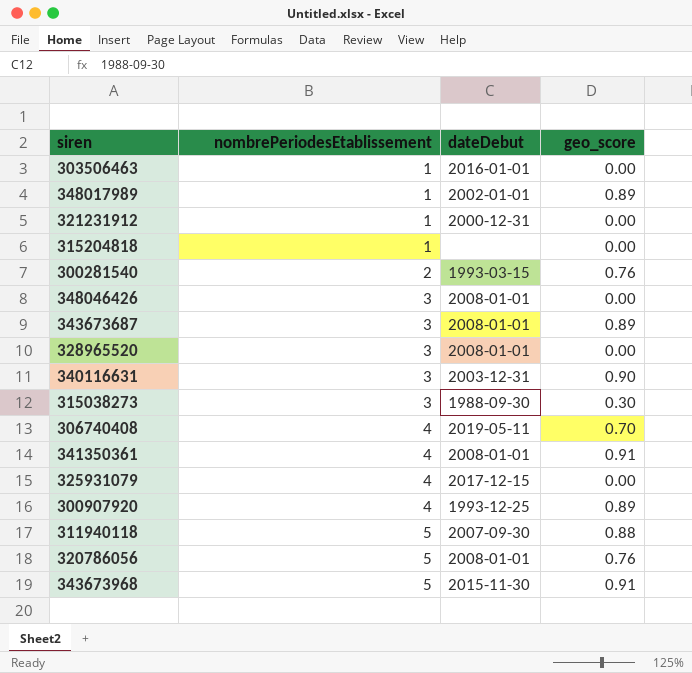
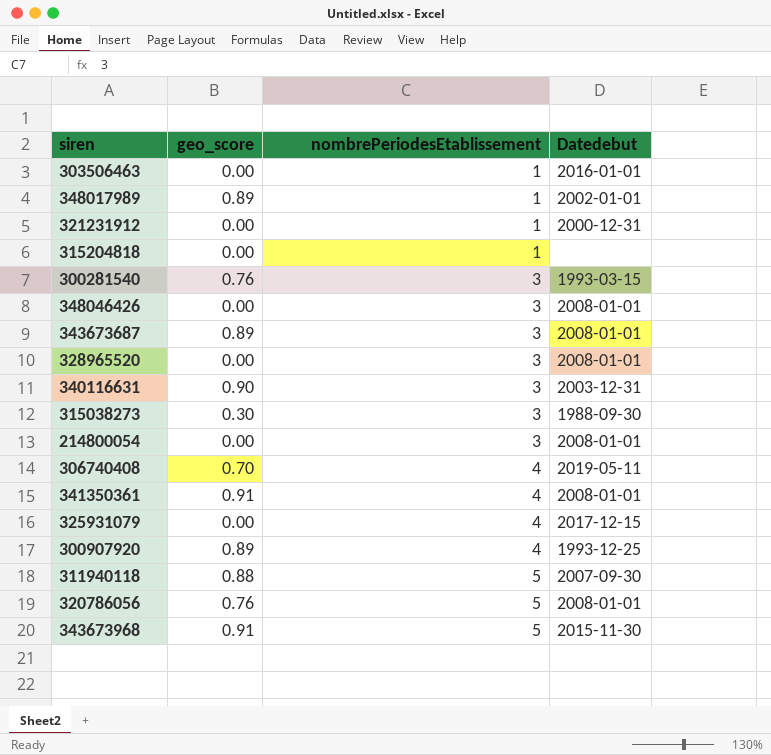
column geo_score | position: 4 -> 2
column name: dateDebut -> Datedebut
300281540 | nombrePeriodesEtablissement: 2 -> 3
row 214800054: none -> 0.00 | 3 | 2008-01-01

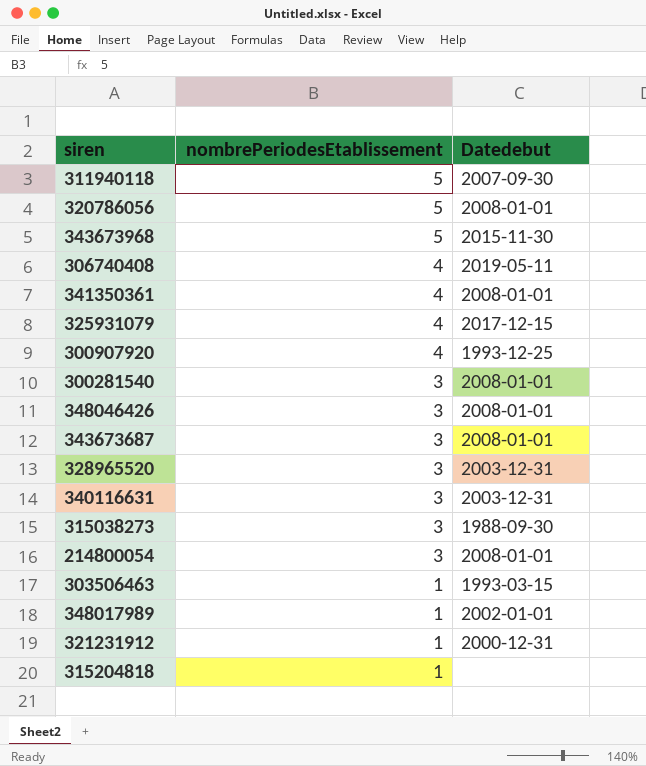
row order: nombrePeriodesEtablissement ascending -> nombrePeriodesEtablissement descending
column geo_score | position: 2 -> none
300281540 | Datedebut: 1993-03-15 -> 2008-01-01
328965520 | Datedebut: 2008-01-01 -> 2003-12-31
303506463 | Datedebut: 2016-01-01 -> 1993-03-15

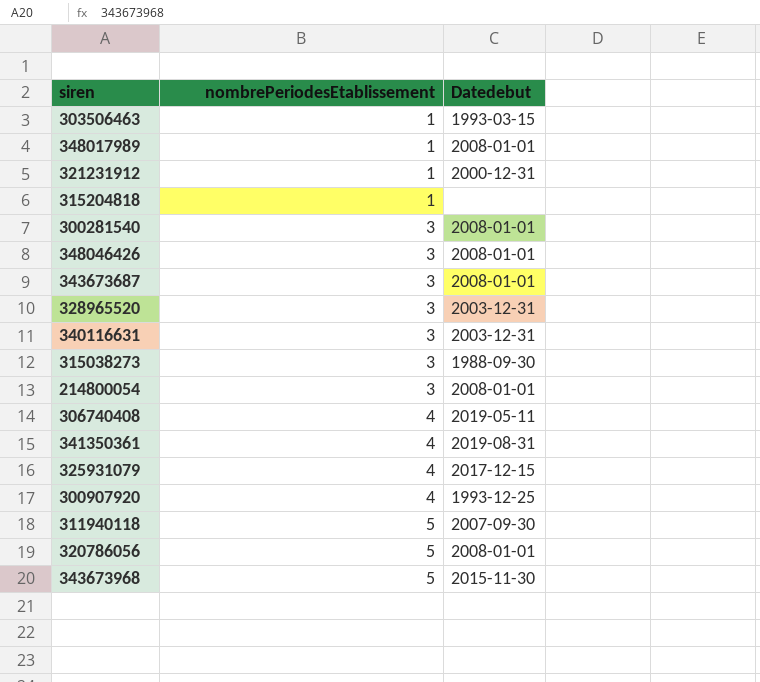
row order: nombrePeriodesEtablissement descending -> nombrePeriodesEtablissement ascending
348017989 | Datedebut: 2002-01-01 -> 2008-01-01
341350361 | Datedebut: 2008-01-01 -> 2019-08-31

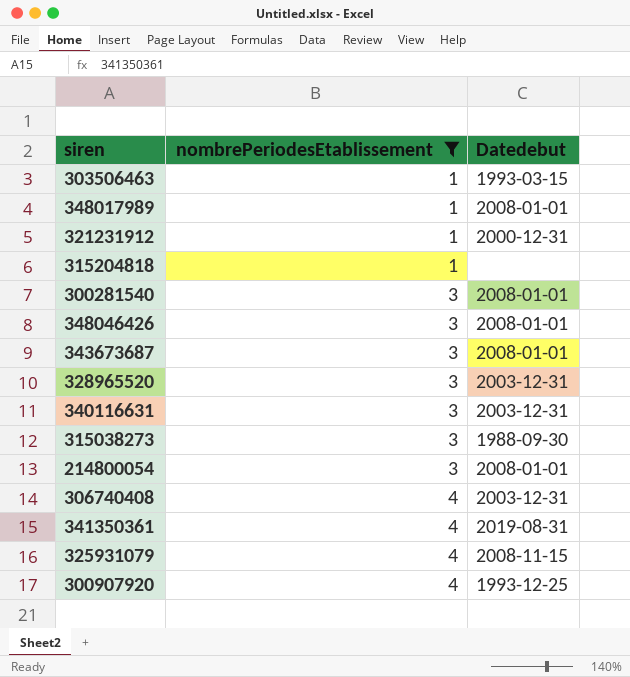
filter: none -> nombrePeriodesEtablissement != 5
306740408 | Datedebut: 2019-05-11 -> 2003-12-31
325931079 | Datedebut: 2017-12-15 -> 2008-11-15

